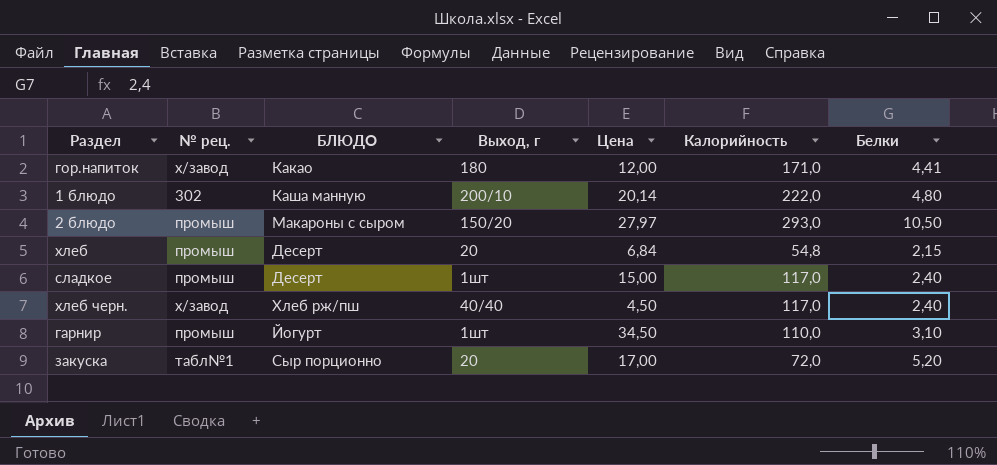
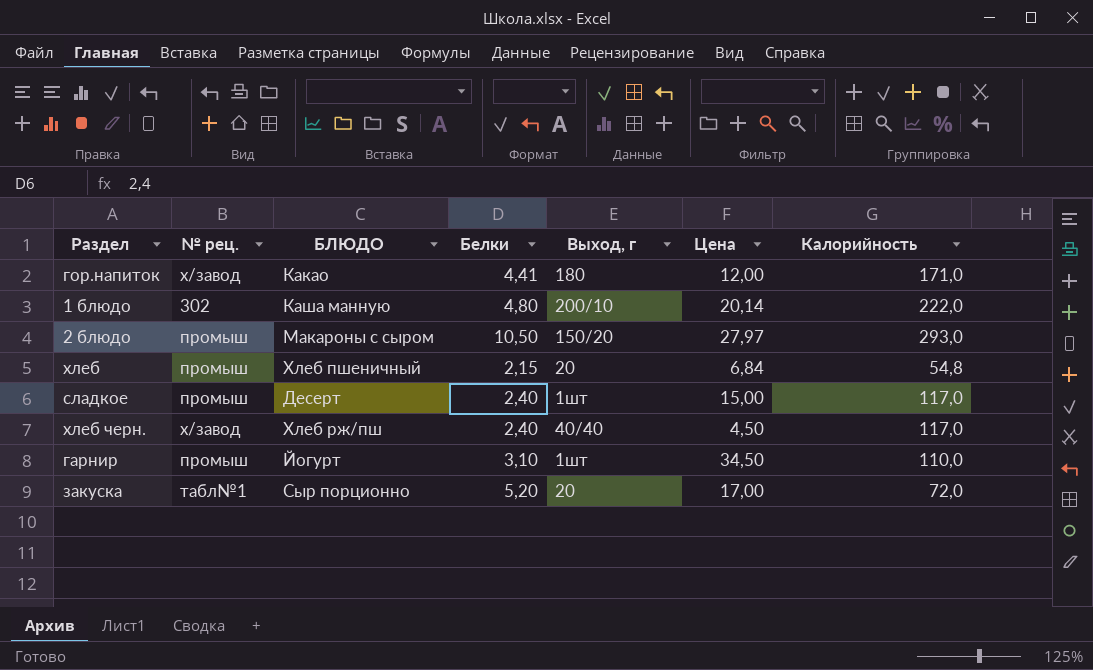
column Белки | position: 7 -> 4
хлеб | БЛЮДО: Десерт -> Хлеб пшеничный

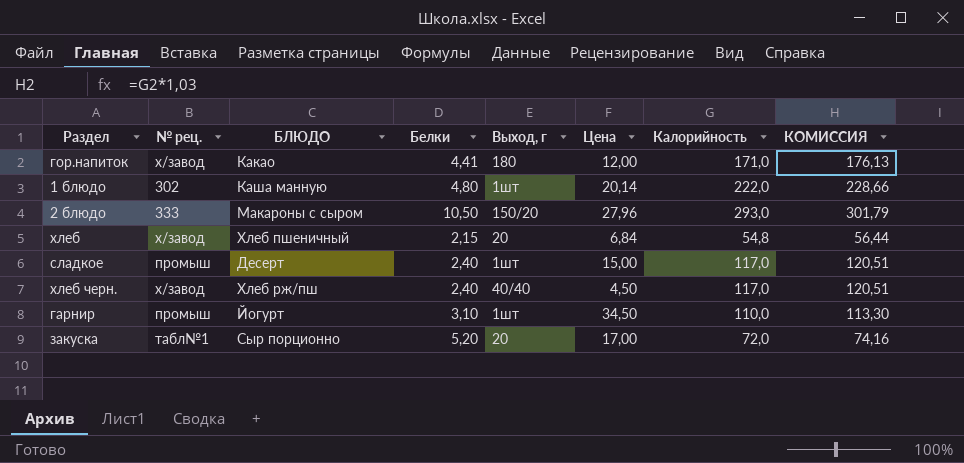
column КОМИССИЯ | formula: none -> [Калорийность] * 1,03
1 блюдо | Выход, г: 200/10 -> 1шт
2 блюдо | № рец.: промыш -> 333
2 блюдо | Цена: 27,97 -> 27,96
хлеб | № рец.: промыш -> х/завод

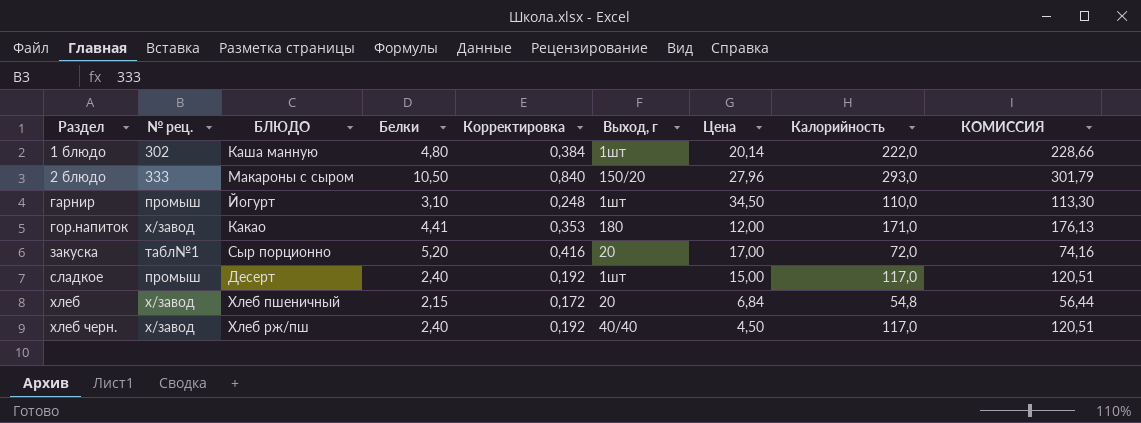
row order: none -> Раздел ascending
column Корректировка | formula: none -> [Белки] * 0,08

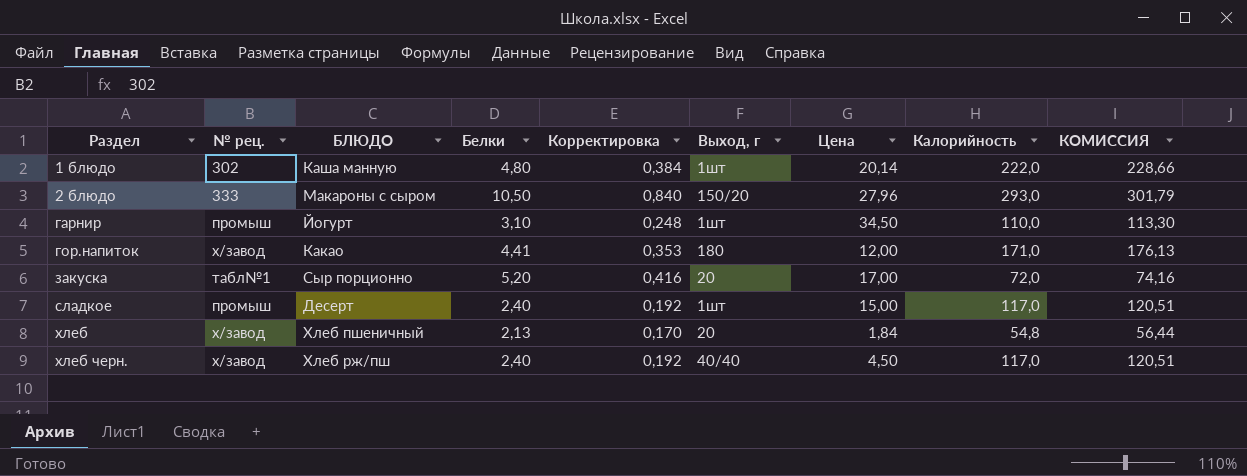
хлеб | Белки: 2,15 -> 2,13
хлеб | Корректировка: 0,172 -> 0,170
хлеб | Цена: 6,84 -> 1,84

